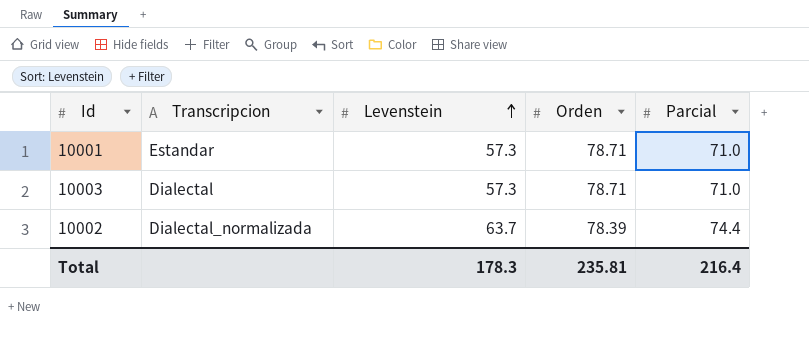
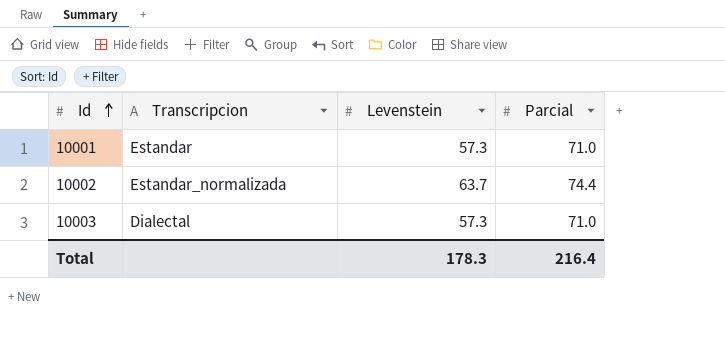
row order: Levenstein ascending -> Id ascending
column Orden | position: 4 -> none
10002 | Transcripcion: Dialectal_normalizada -> Estandar_normalizada

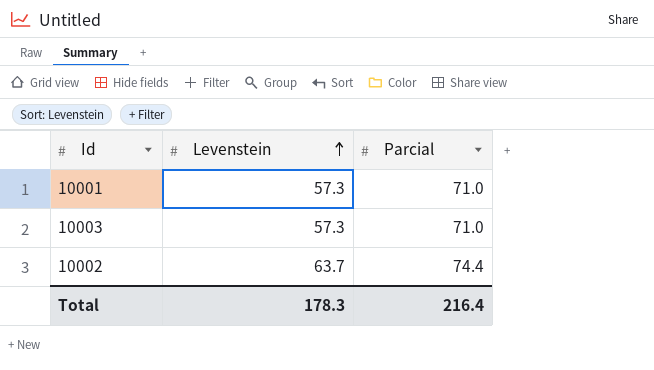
row order: Id ascending -> Levenstein ascending
column Transcripcion | position: 2 -> none

